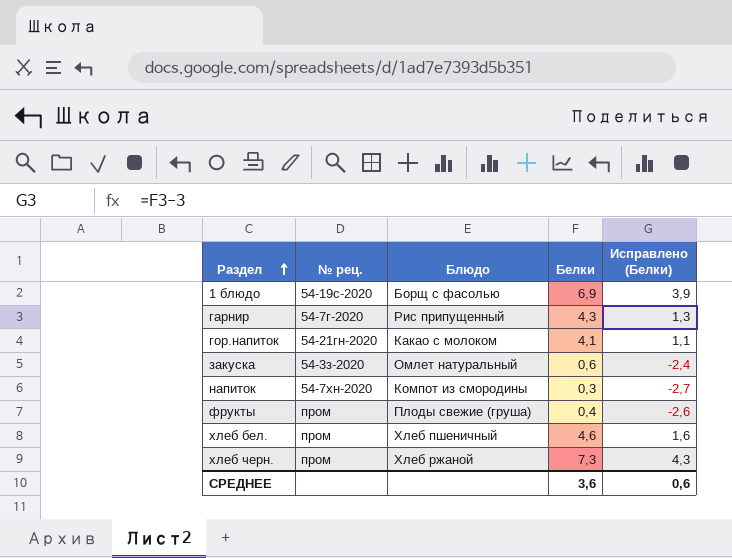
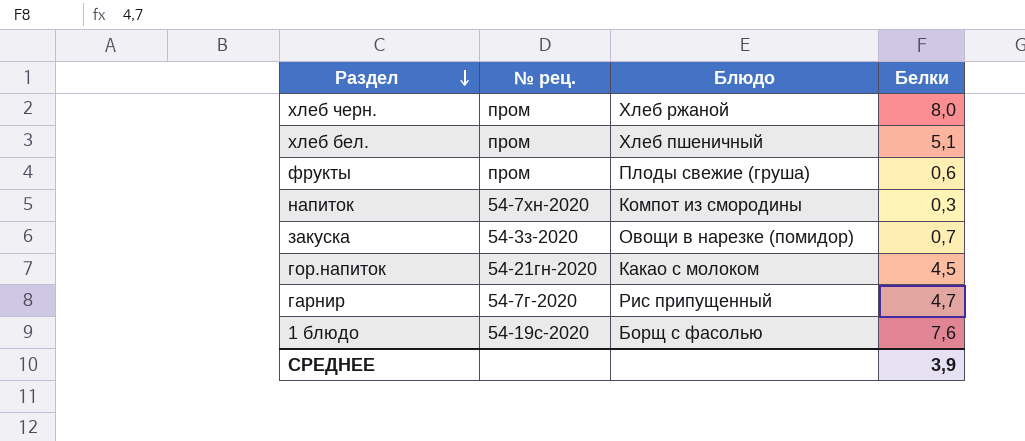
row order: Раздел ascending -> Раздел descending
column Исправлено (Белки) | formula: [Белки] - 3 -> none
хлеб черн. | Белки: 7,3 -> 8,0
хлеб бел. | Белки: 4,6 -> 5,1
фрукты | Белки: 0,4 -> 0,6
закуска | Блюдо: Омлет натуральный -> Овощи в нарезке (помидор)
закуска | Белки: 0,6 -> 0,7
гор.напиток | Белки: 4,1 -> 4,5
гарнир | Белки: 4,3 -> 4,7
1 блюдо | Белки: 6,9 -> 7,6
СРЕДНЕЕ | Белки: 3,6 -> 3,9

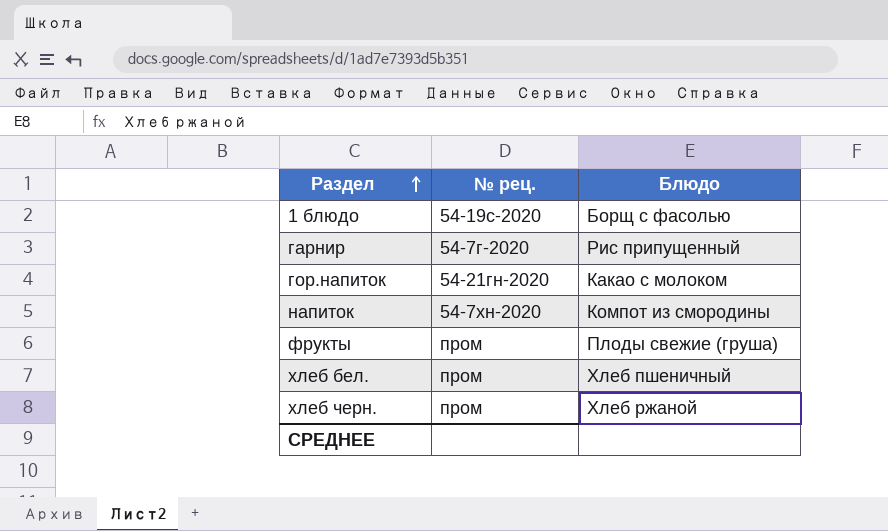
row order: Раздел descending -> Раздел ascending
column Белки | position: 4 -> none
row закуска: 54-3з-2020 | Овощи в нарезке (помидор) | 0,7 -> none

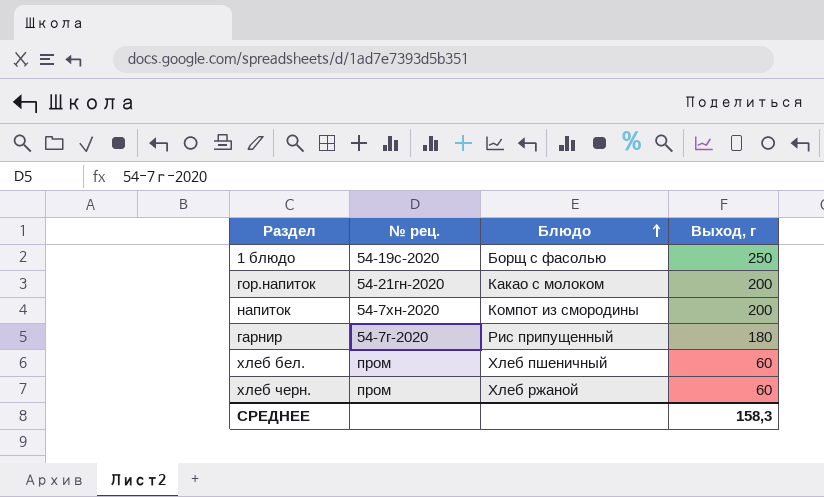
row order: Раздел ascending -> Блюдо ascending
column Выход, г | position: none -> 4
row фрукты: пром | Плоды свежие (груша) -> none

